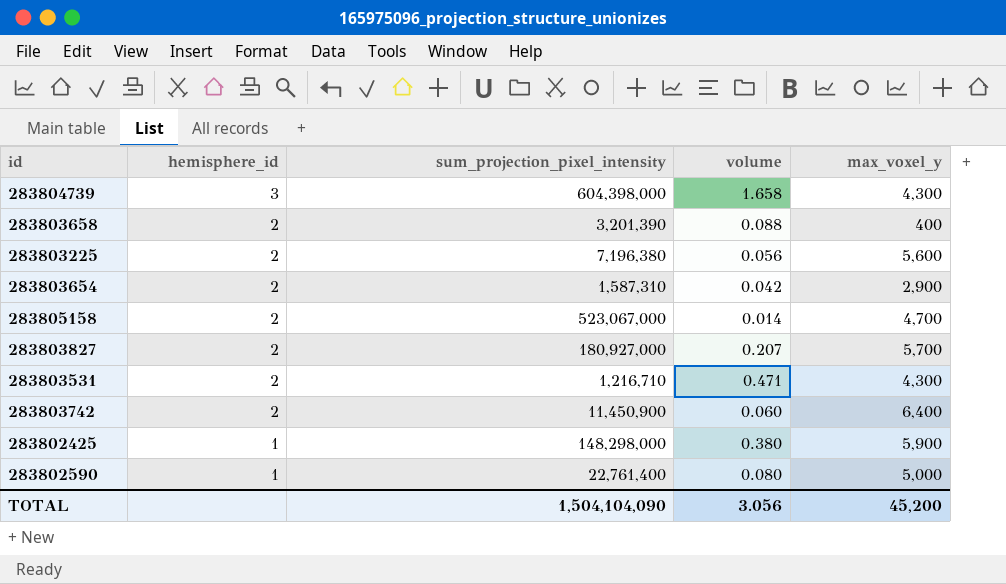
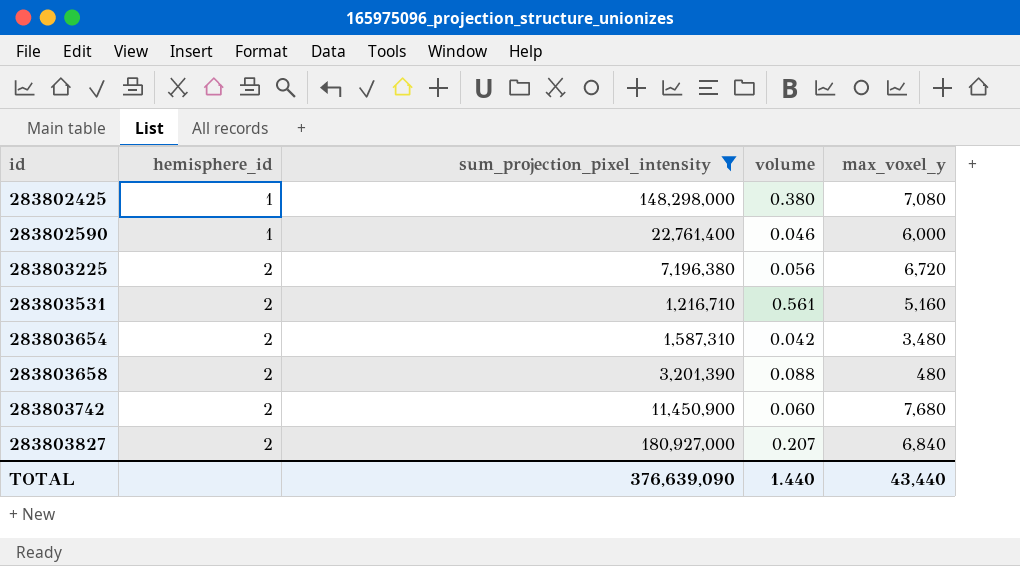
filter: none -> sum_projection_pixel_intensity <= 180,927,000
row order: hemisphere_id descending -> id ascending
283802425 | max_voxel_y: 5,900 -> 7,080
283802590 | volume: 0.080 -> 0.046
283802590 | max_voxel_y: 5,000 -> 6,000
283803225 | max_voxel_y: 5,600 -> 6,720
283803531 | volume: 0.471 -> 0.561
283803531 | max_voxel_y: 4,300 -> 5,160
283803654 | max_voxel_y: 2,900 -> 3,480
283803658 | max_voxel_y: 400 -> 480
283803742 | max_voxel_y: 6,400 -> 7,680
283803827 | max_voxel_y: 5,700 -> 6,840
TOTAL | sum_projection_pixel_intensity: 1,504,104,090 -> 376,639,090
TOTAL | volume: 3.056 -> 1.440
TOTAL | max_voxel_y: 45,200 -> 43,440

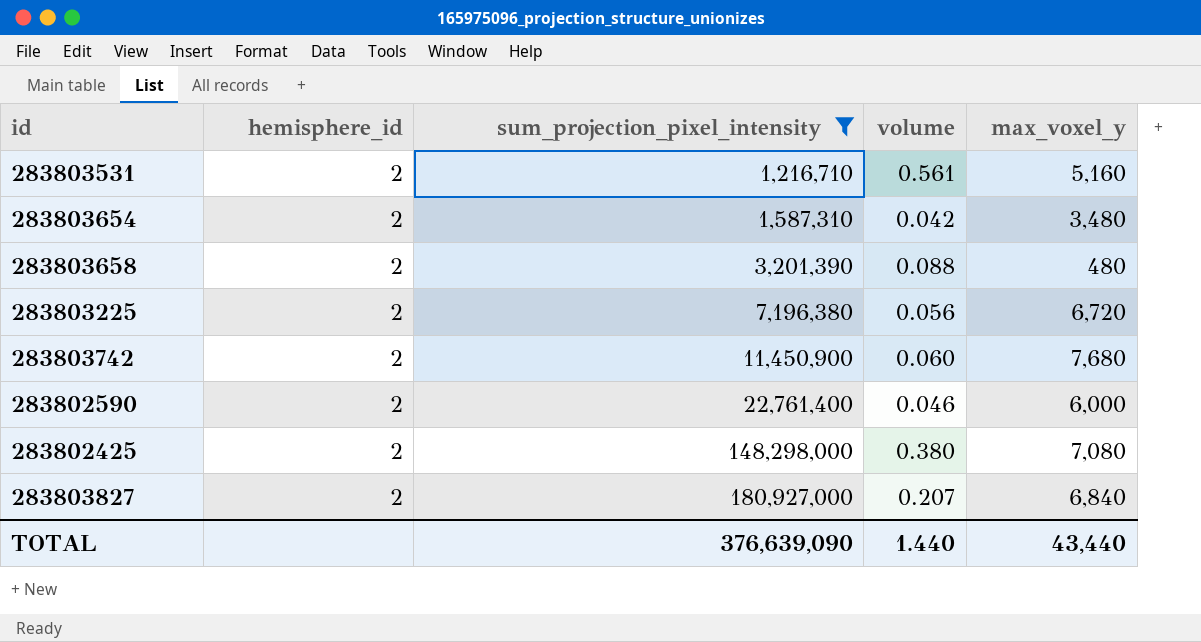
row order: id ascending -> sum_projection_pixel_intensity ascending
283802590 | hemisphere_id: 1 -> 2
283802425 | hemisphere_id: 1 -> 2

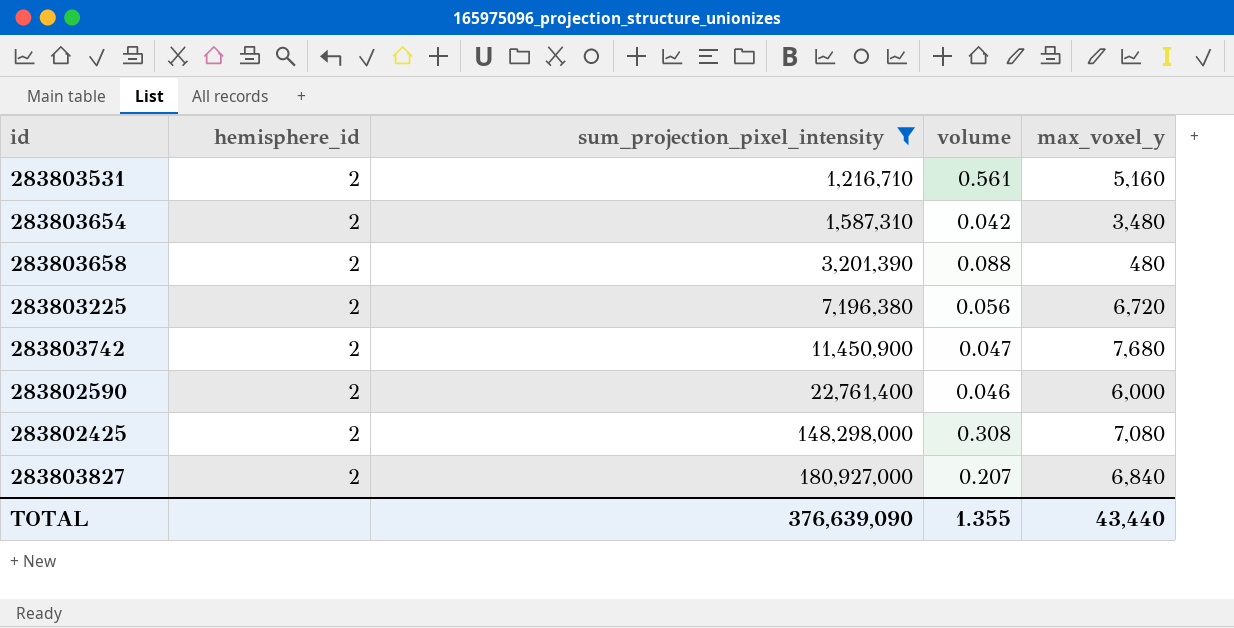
283803742 | volume: 0.060 -> 0.047
283802425 | volume: 0.380 -> 0.308
TOTAL | volume: 1.440 -> 1.355

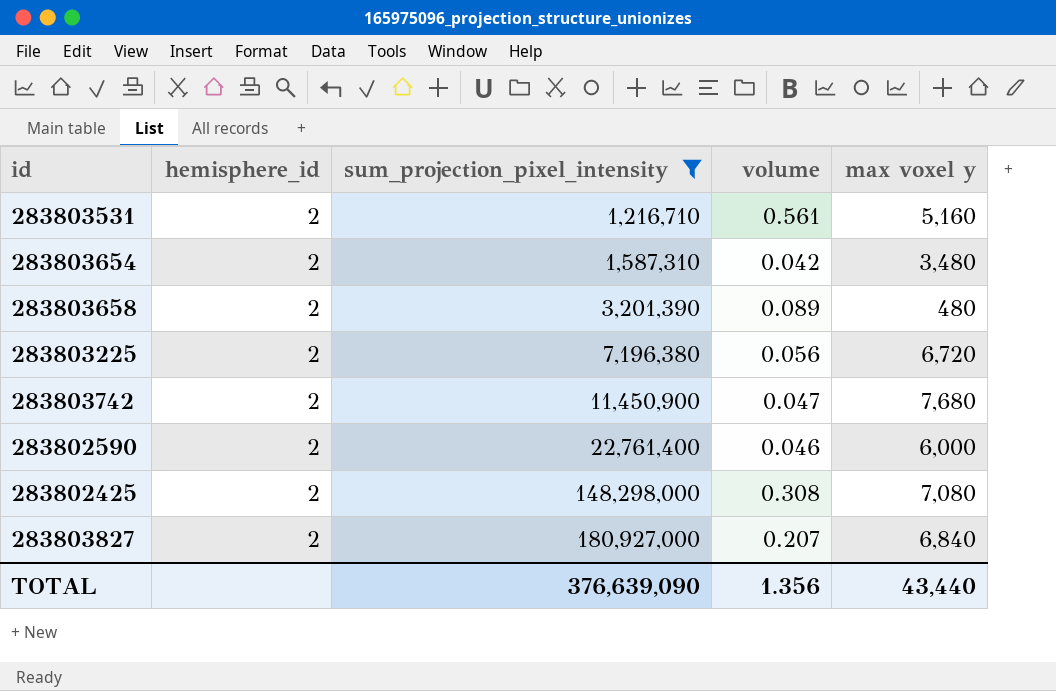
column name: max_voxel_y -> max voxel y
283803658 | volume: 0.088 -> 0.089
TOTAL | volume: 1.355 -> 1.356

